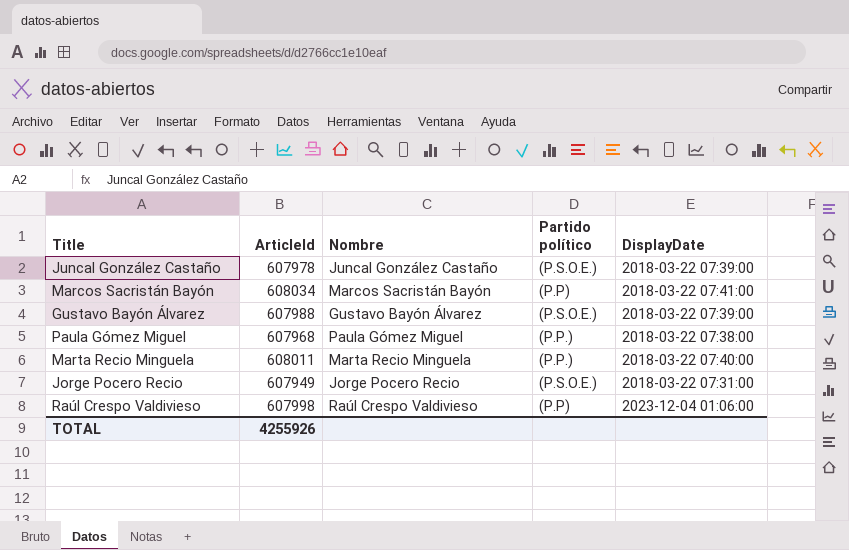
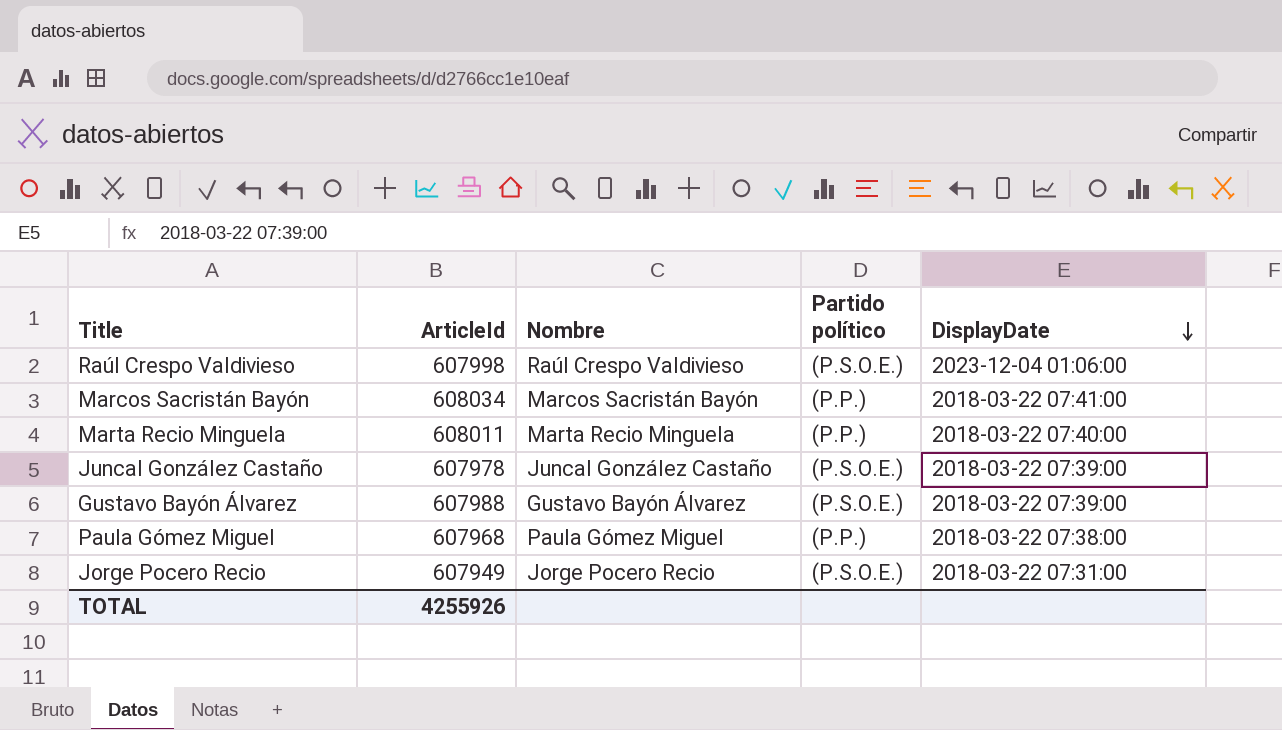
row order: none -> DisplayDate descending
Raúl Crespo Valdivieso | Partido político: (P.P) -> (P.S.O.E.)
Marcos Sacristán Bayón | Partido político: (P.P) -> (P.P.)

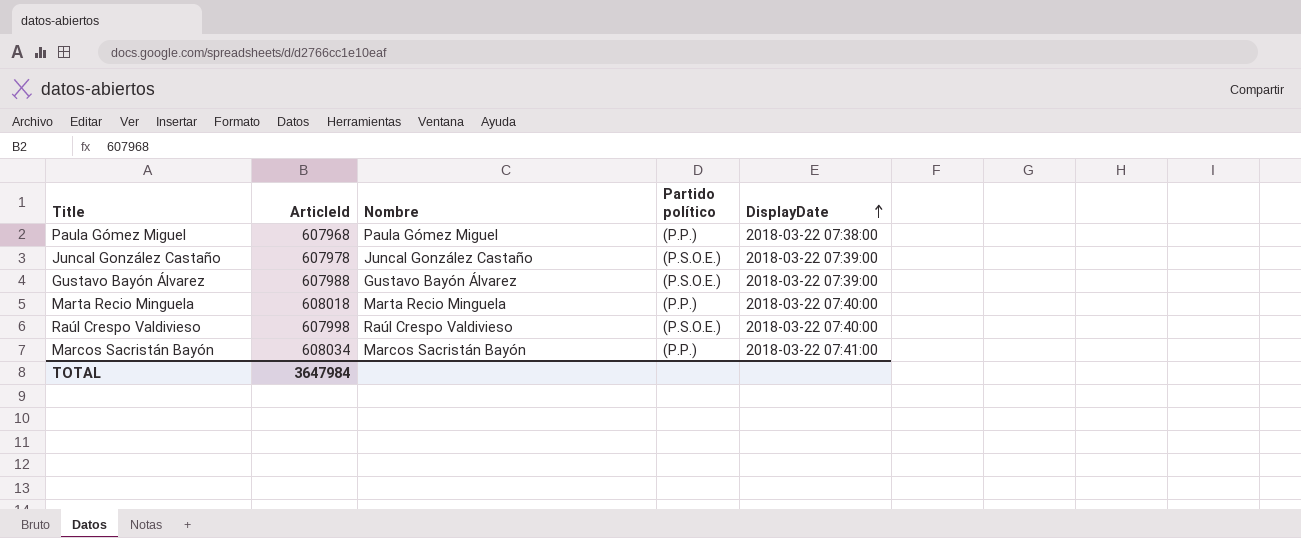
row order: DisplayDate descending -> DisplayDate ascending
row Jorge Pocero Recio: 607949 | Jorge Pocero Recio | (P.S.O.E.) | 2018-03-22 07:31:00 -> none
Marta Recio Minguela | ArticleId: 608011 -> 608018
Raúl Crespo Valdivieso | DisplayDate: 2023-12-04 01:06:00 -> 2018-03-22 07:40:00
TOTAL | ArticleId: 4255926 -> 3647984

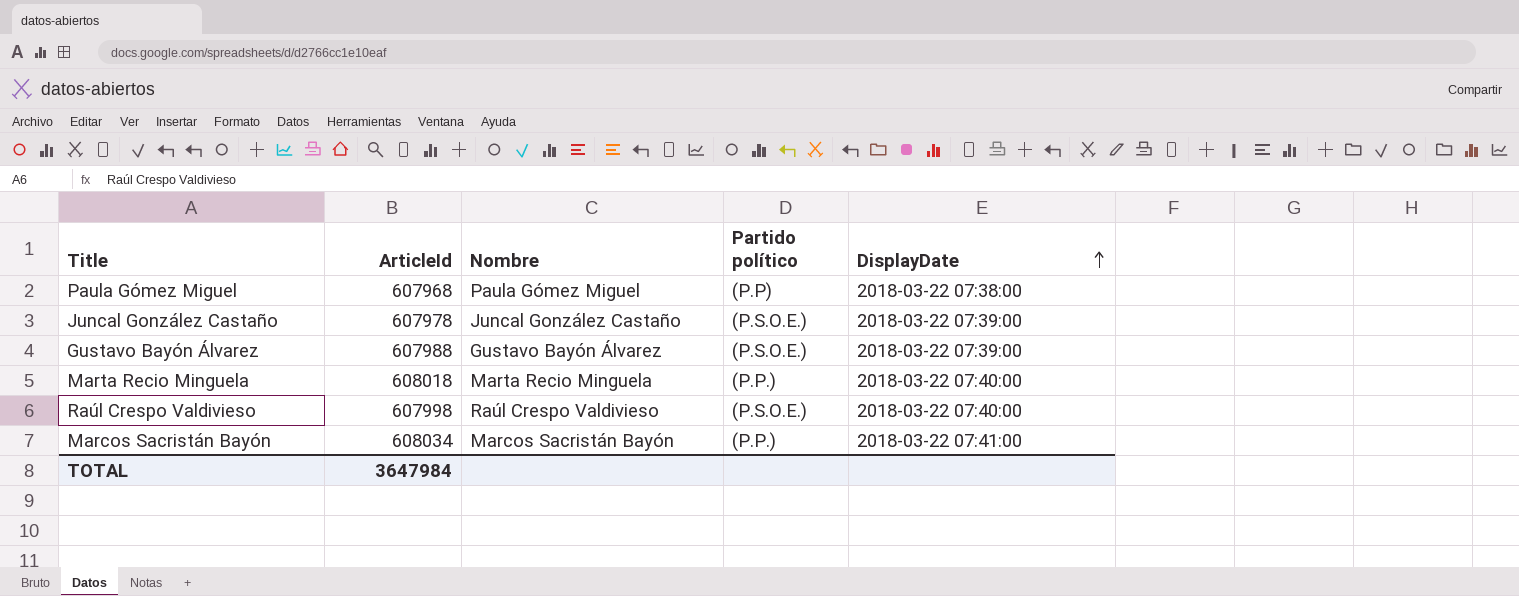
Paula Gómez Miguel | Partido político: (P.P.) -> (P.P)

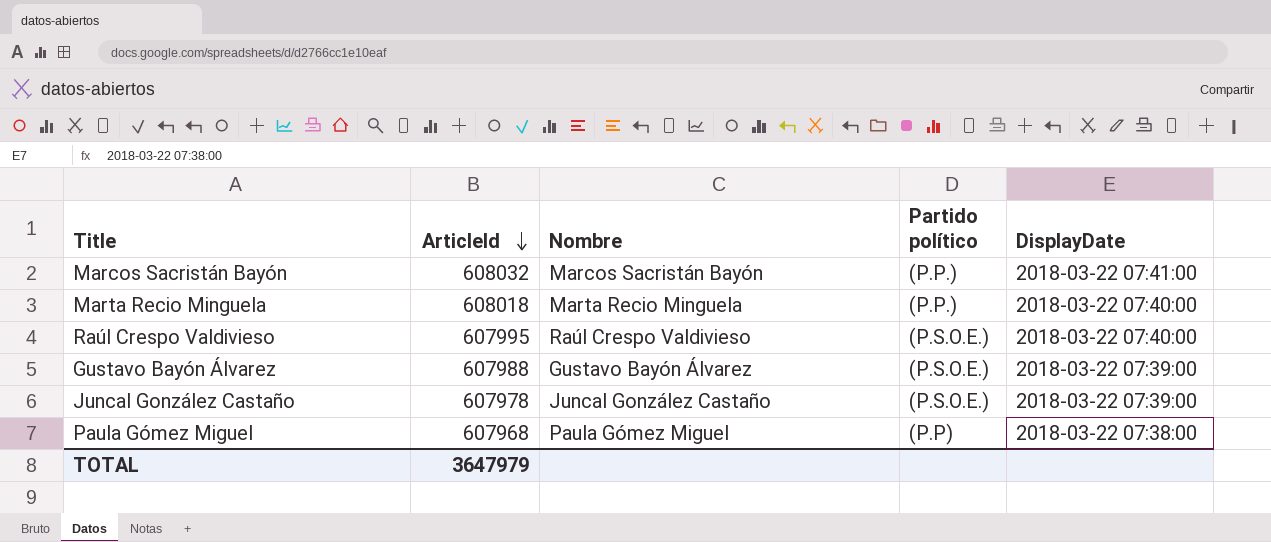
row order: DisplayDate ascending -> ArticleId descending
Marcos Sacristán Bayón | ArticleId: 608034 -> 608032
Raúl Crespo Valdivieso | ArticleId: 607998 -> 607995
TOTAL | ArticleId: 3647984 -> 3647979

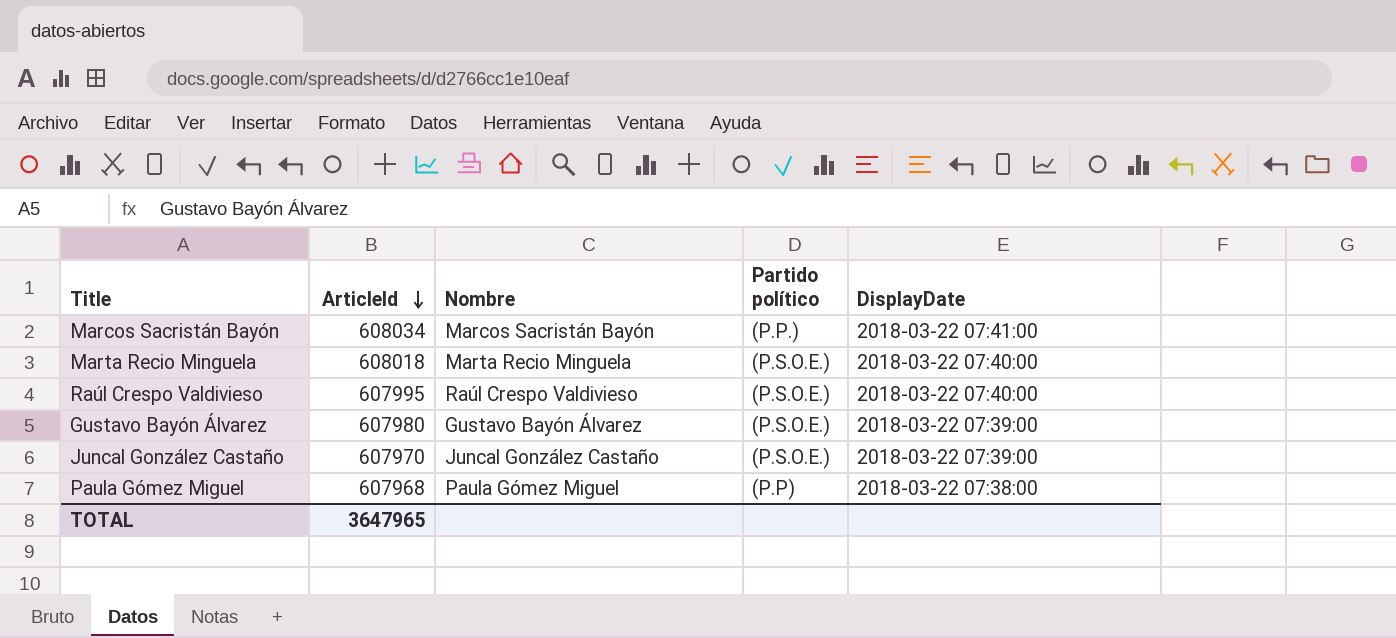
Marcos Sacristán Bayón | ArticleId: 608032 -> 608034
Marta Recio Minguela | Partido político: (P.P.) -> (P.S.O.E.)
Gustavo Bayón Álvarez | ArticleId: 607988 -> 607980
Juncal González Castaño | ArticleId: 607978 -> 607970
TOTAL | ArticleId: 3647979 -> 3647965

